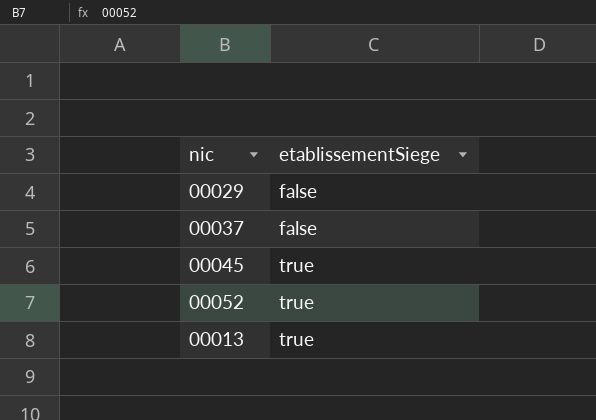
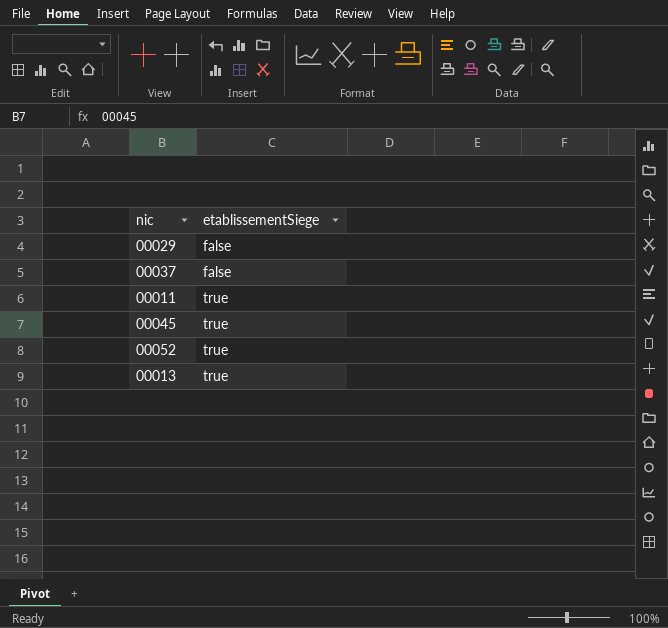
row 00011: none -> true

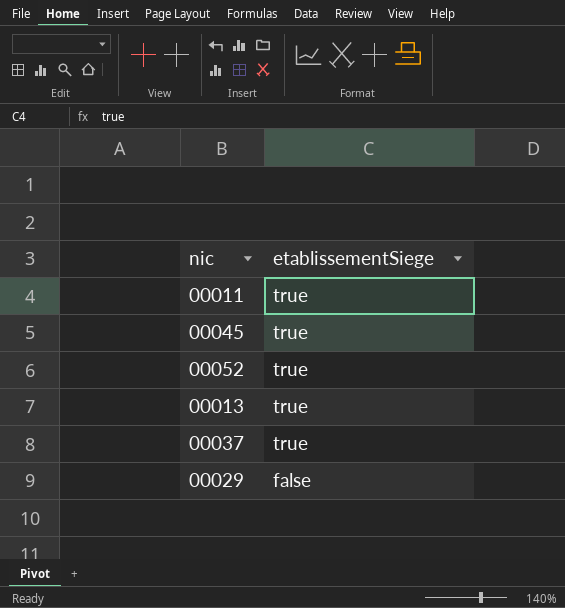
row order: etablissementSiege ascending -> etablissementSiege descending
00037 | etablissementSiege: false -> true

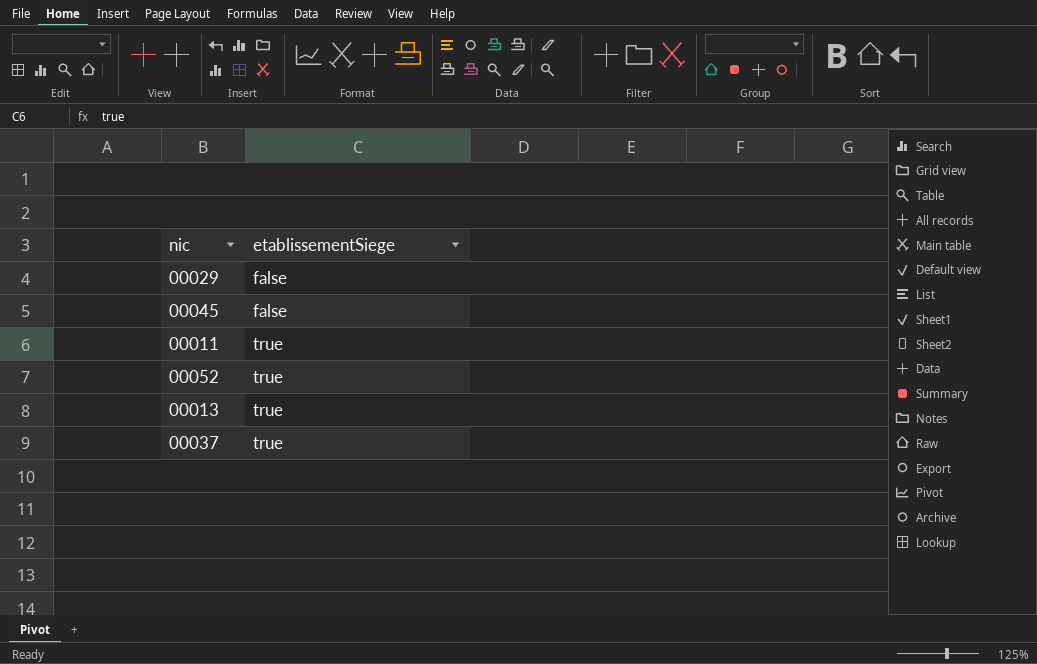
row order: etablissementSiege descending -> etablissementSiege ascending
00045 | etablissementSiege: true -> false

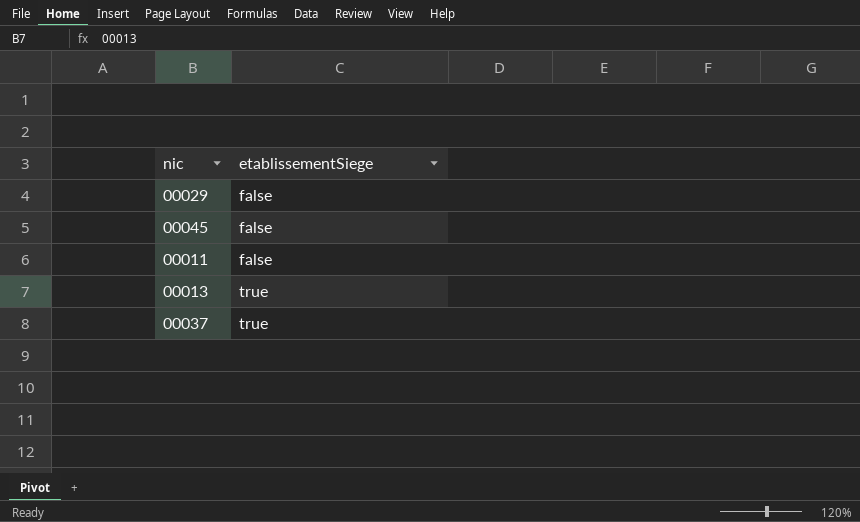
row 00052: true -> none
00011 | etablissementSiege: true -> false

